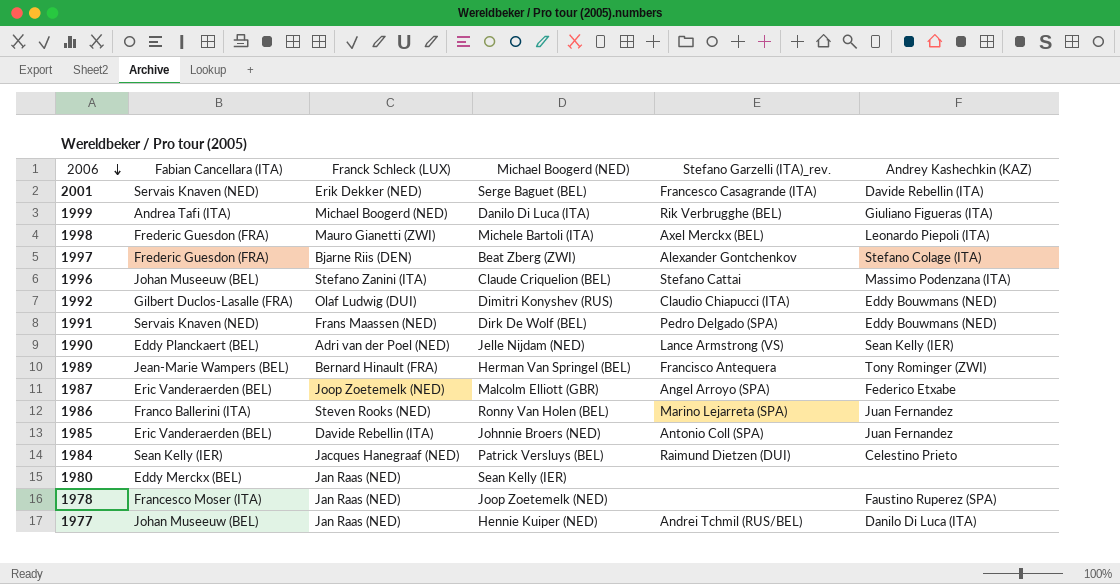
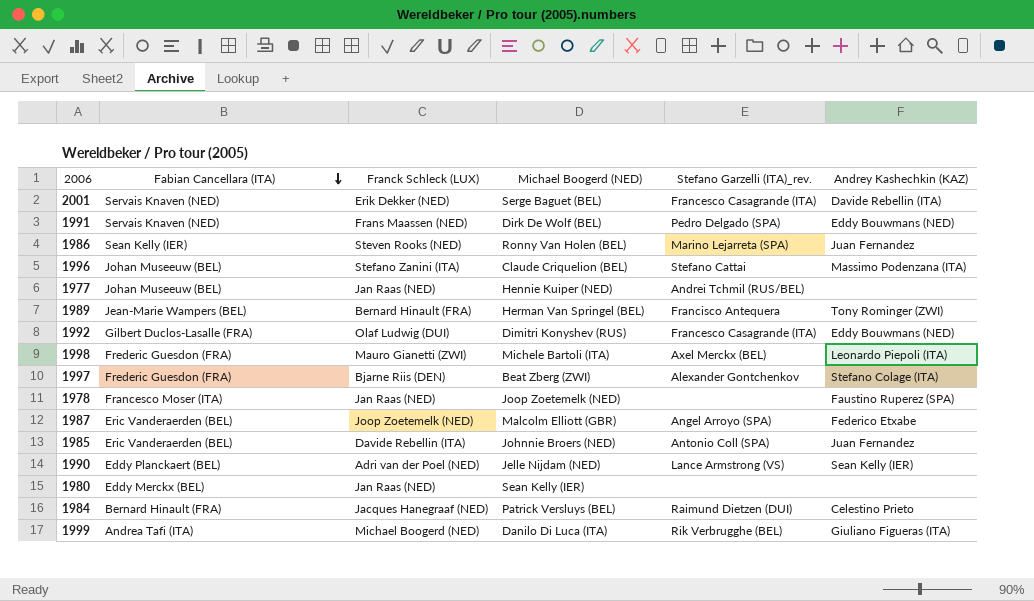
row order: 2006 descending -> Fabian Cancellara (ITA) descending
1986 | Fabian Cancellara (ITA): Franco Ballerini (ITA) -> Sean Kelly (IER)
1977 | Andrey Kashechkin (KAZ): Danilo Di Luca (ITA) -> none
1992 | Stefano Garzelli (ITA)_rev.: Claudio Chiapucci (ITA) -> Francesco Casagrande (ITA)
1984 | Fabian Cancellara (ITA): Sean Kelly (IER) -> Bernard Hinault (FRA)

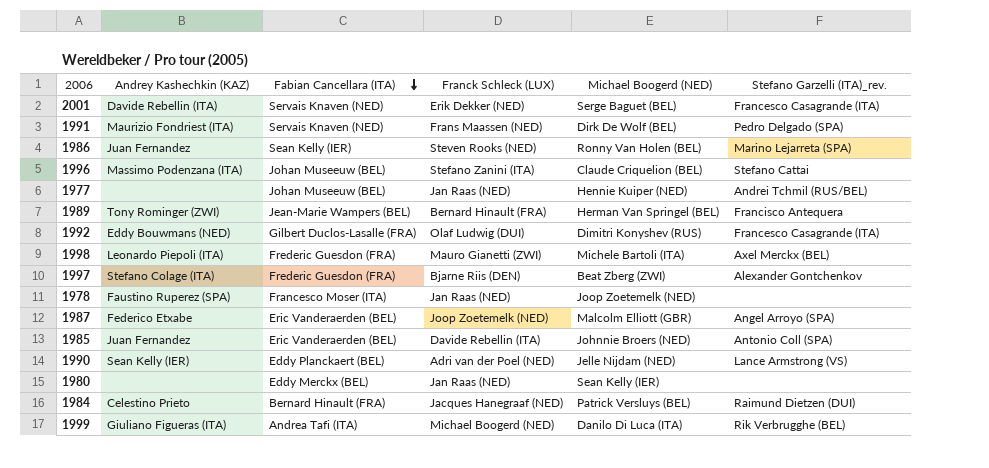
column Andrey Kashechkin (KAZ) | position: 6 -> 2
1991 | Andrey Kashechkin (KAZ): Eddy Bouwmans (NED) -> Maurizio Fondriest (ITA)

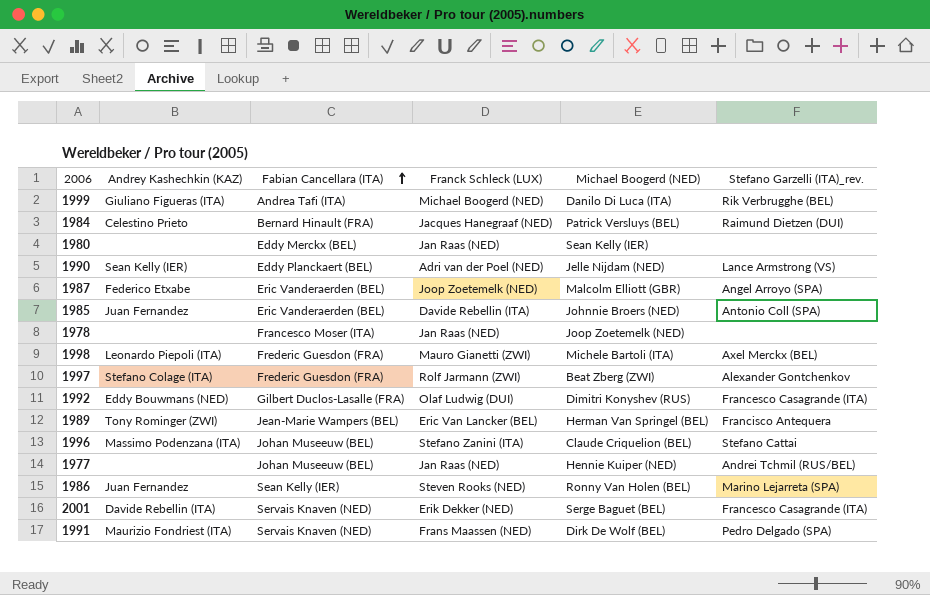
row order: Fabian Cancellara (ITA) descending -> Fabian Cancellara (ITA) ascending
1978 | Andrey Kashechkin (KAZ): Faustino Ruperez (SPA) -> none
1997 | Franck Schleck (LUX): Bjarne Riis (DEN) -> Rolf Jarmann (ZWI)
1989 | Franck Schleck (LUX): Bernard Hinault (FRA) -> Eric Van Lancker (BEL)

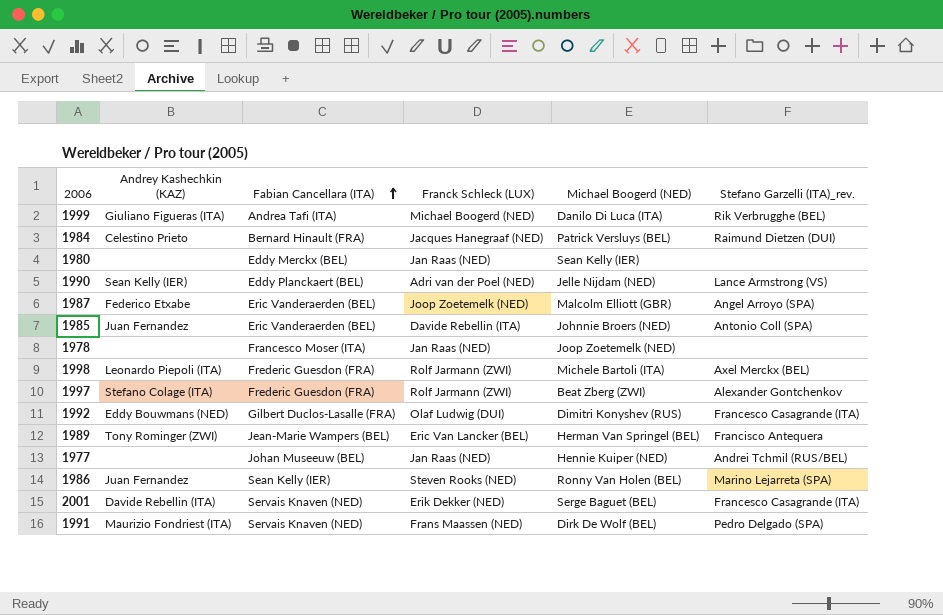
row 1996: Massimo Podenzana (ITA) | Johan Museeuw (BEL) | Stefano Zanini (ITA) | Claude Criquelion (BEL) | Stefano Cattai -> none
1998 | Franck Schleck (LUX): Mauro Gianetti (ZWI) -> Rolf Jarmann (ZWI)

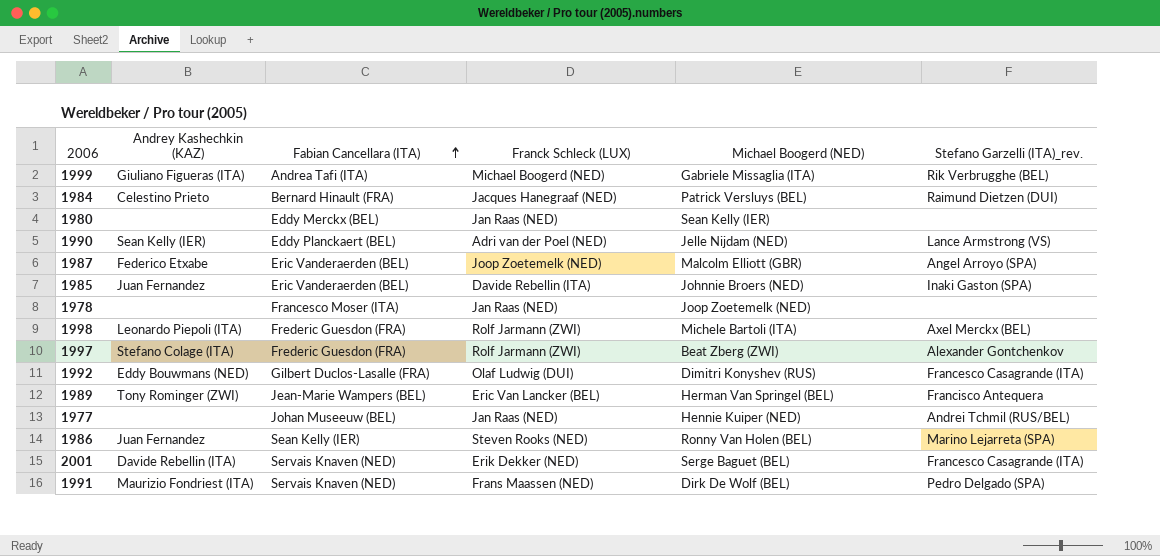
1999 | Michael Boogerd (NED): Danilo Di Luca (ITA) -> Gabriele Missaglia (ITA)
1985 | Stefano Garzelli (ITA)_rev.: Antonio Coll (SPA) -> Inaki Gaston (SPA)

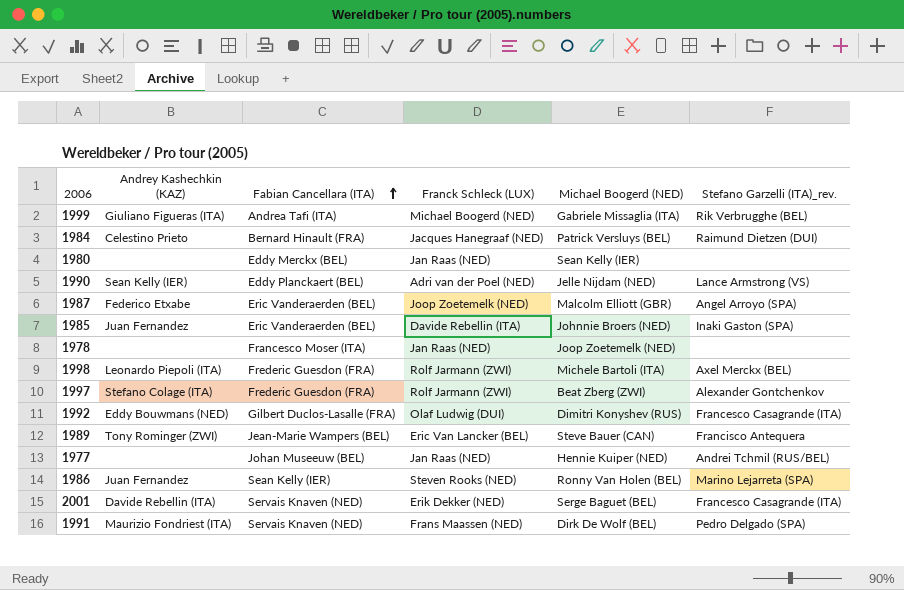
1989 | Michael Boogerd (NED): Herman Van Springel (BEL) -> Steve Bauer (CAN)

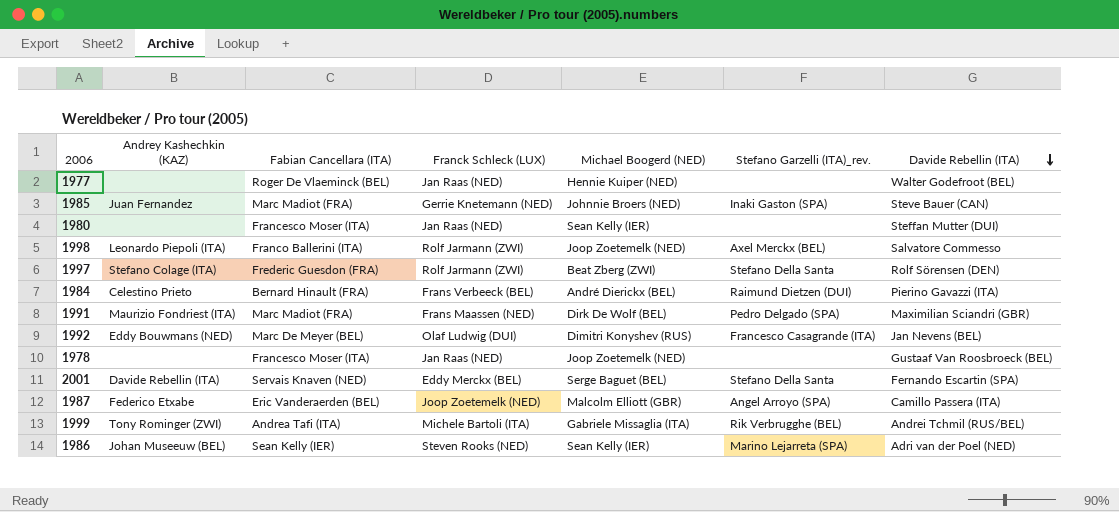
row order: Fabian Cancellara (ITA) ascending -> Davide Rebellin (ITA) descending
column Davide Rebellin (ITA) | position: none -> 7
row 1990: Sean Kelly (IER) | Eddy Planckaert (BEL) | Adri van der Poel (NED) | Jelle Nijdam (NED) | Lance Armstrong (VS) -> none
row 1989: Tony Rominger (ZWI) | Jean-Marie Wampers (BEL) | Eric Van Lancker (BEL) | Steve Bauer (CAN) | Francisco Antequera -> none
1977 | Fabian Cancellara (ITA): Johan Museeuw (BEL) -> Roger De Vlaeminck (BEL)
1977 | Stefano Garzelli (ITA)_rev.: Andrei Tchmil (RUS/BEL) -> none
1985 | Fabian Cancellara (ITA): Eric Vanderaerden (BEL) -> Marc Madiot (FRA)
1985 | Franck Schleck (LUX): Davide Rebellin (ITA) -> Gerrie Knetemann (NED)
1980 | Fabian Cancellara (ITA): Eddy Merckx (BEL) -> Francesco Moser (ITA)
1998 | Fabian Cancellara (ITA): Frederic Guesdon (FRA) -> Franco Ballerini (ITA)
1998 | Michael Boogerd (NED): Michele Bartoli (ITA) -> Joop Zoetemelk (NED)
1997 | Stefano Garzelli (ITA)_rev.: Alexander Gontchenkov -> Stefano Della Santa
1984 | Franck Schleck (LUX): Jacques Hanegraaf (NED) -> Frans Verbeeck (BEL)
1984 | Michael Boogerd (NED): Patrick Versluys (BEL) -> André Dierickx (BEL)
1991 | Fabian Cancellara (ITA): Servais Knaven (NED) -> Marc Madiot (FRA)
1992 | Fabian Cancellara (ITA): Gilbert Duclos-Lasalle (FRA) -> Marc De Meyer (BEL)
2001 | Franck Schleck (LUX): Erik Dekker (NED) -> Eddy Merckx (BEL)
2001 | Stefano Garzelli (ITA)_rev.: Francesco Casagrande (ITA) -> Stefano Della Santa
1999 | Andrey Kashechkin (KAZ): Giuliano Figueras (ITA) -> Tony Rominger (ZWI)
1999 | Franck Schleck (LUX): Michael Boogerd (NED) -> Michele Bartoli (ITA)
1986 | Andrey Kashechkin (KAZ): Juan Fernandez -> Johan Museeuw (BEL)
1986 | Michael Boogerd (NED): Ronny Van Holen (BEL) -> Sean Kelly (IER)

